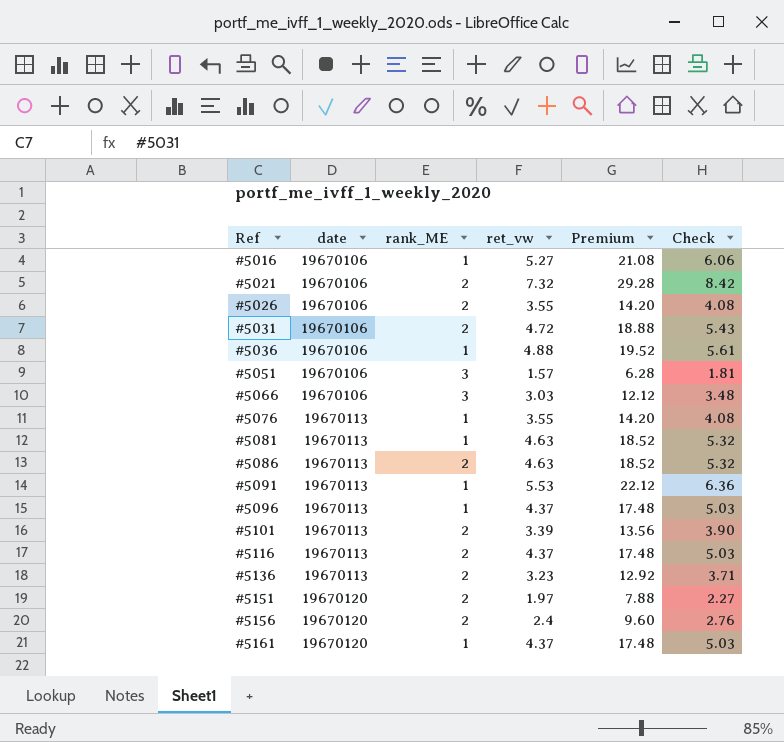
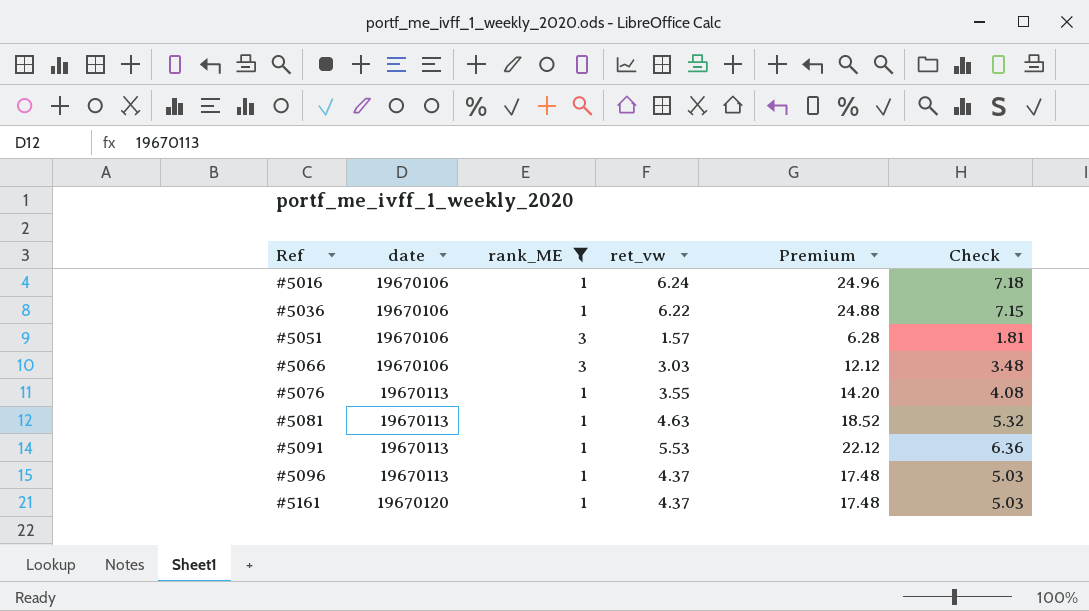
filter: none -> rank_ME != 2
#5016 | ret_vw: 5.27 -> 6.24
#5016 | Premium: 21.08 -> 24.96
#5016 | Check: 6.06 -> 7.18
#5036 | ret_vw: 4.88 -> 6.22
#5036 | Premium: 19.52 -> 24.88
#5036 | Check: 5.61 -> 7.15

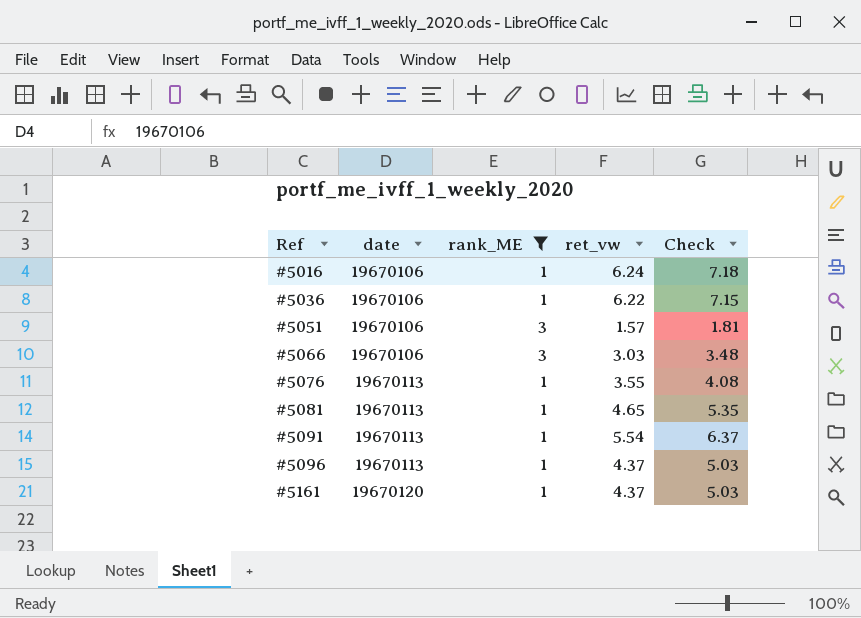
column Premium | formula: [ret_vw] * 4 -> none
#5081 | ret_vw: 4.63 -> 4.65
#5081 | Check: 5.32 -> 5.35
#5091 | ret_vw: 5.53 -> 5.54
#5091 | Check: 6.36 -> 6.37

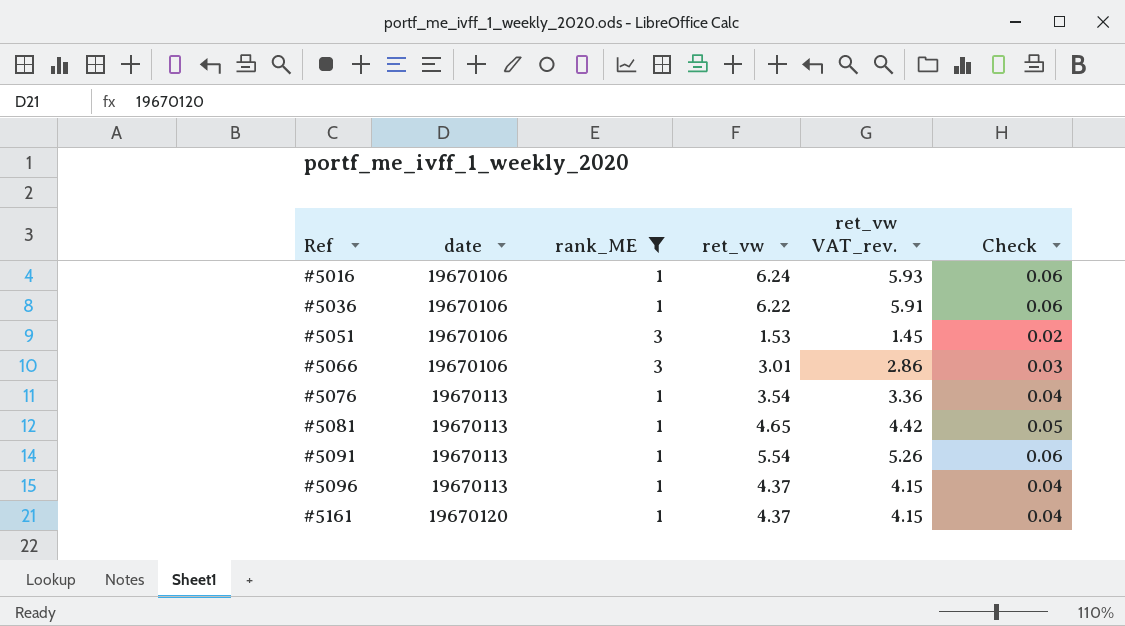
column ret_vw VAT_rev. | formula: none -> [ret_vw] * 0.95
column Check | formula: [ret_vw] * 1.15 -> [ret_vw] * 0.01
#5051 | ret_vw: 1.57 -> 1.53
#5066 | ret_vw: 3.03 -> 3.01
#5076 | ret_vw: 3.55 -> 3.54

